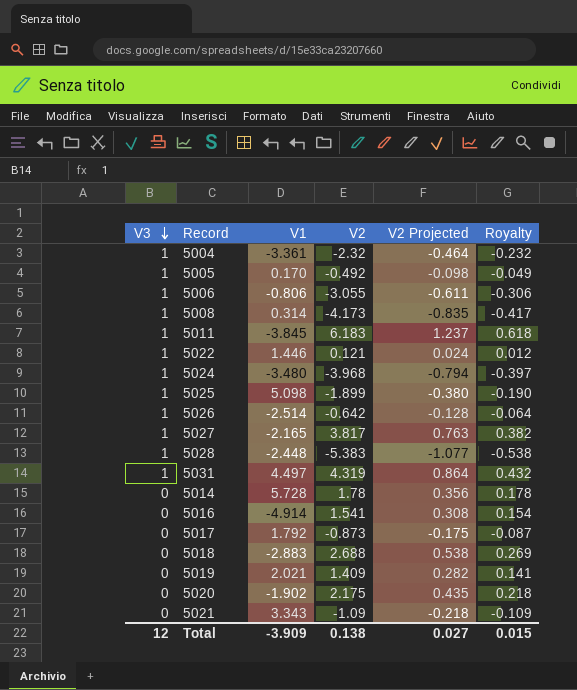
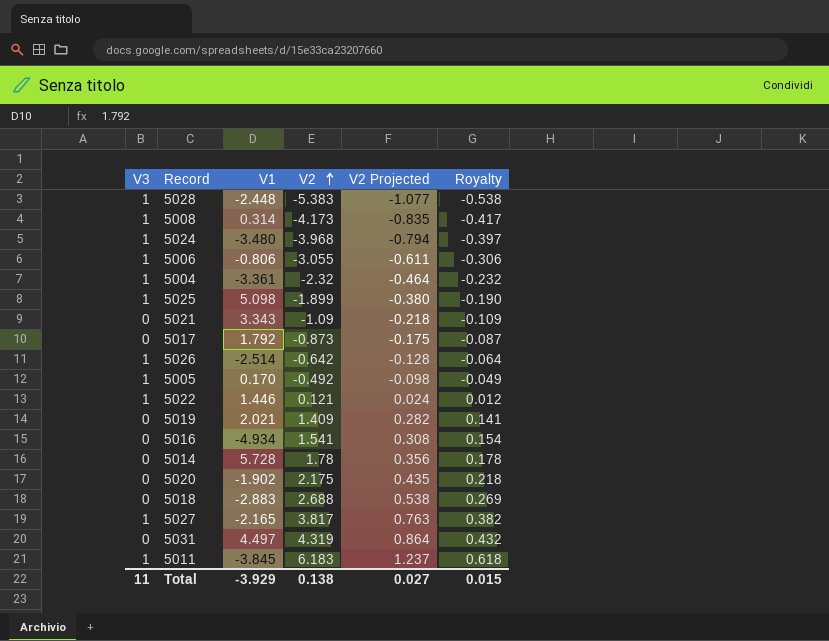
row order: V3 descending -> V2 ascending
5016 | V1: -4.914 -> -4.934
5031 | V3: 1 -> 0
Total | V3: 12 -> 11
Total | V1: -3.909 -> -3.929

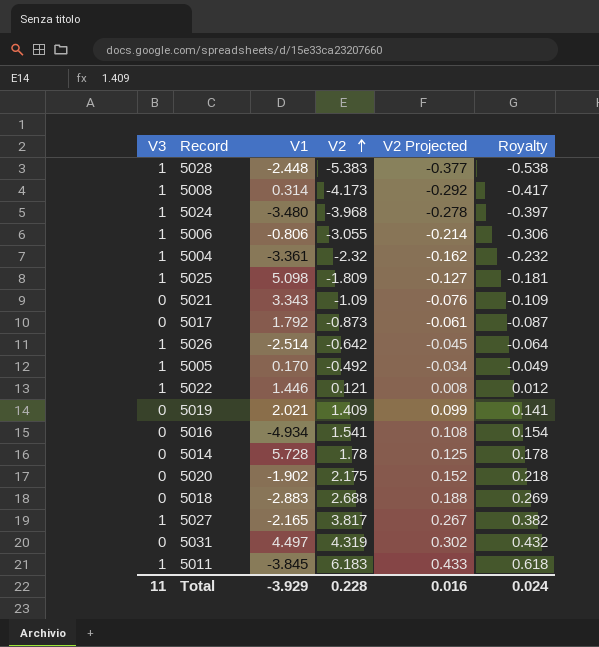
column V2 Projected | formula: [V2] * 0.2 -> [V2] * 0.07
5025 | V2: -1.899 -> -1.809
5025 | Royalty: -0.190 -> -0.181
Total | V2: 0.138 -> 0.228
Total | V2 Projected: 0.027 -> 0.016
Total | Royalty: 0.015 -> 0.024

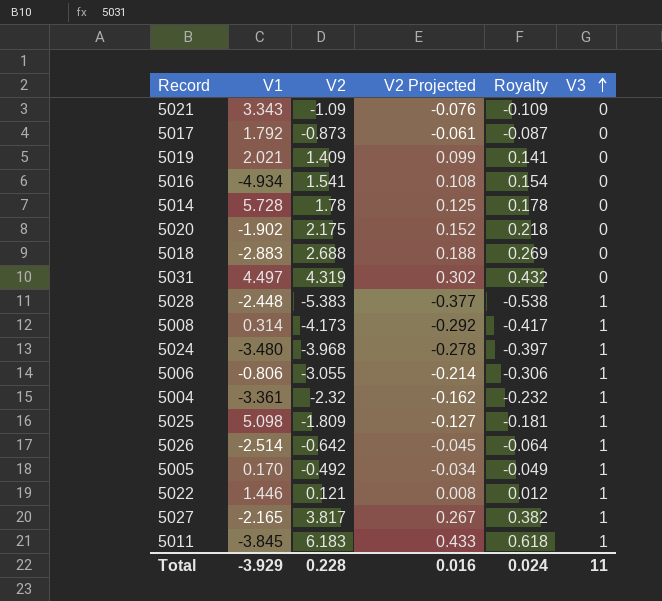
row order: V2 ascending -> V3 ascending
column V3 | position: 1 -> 6

